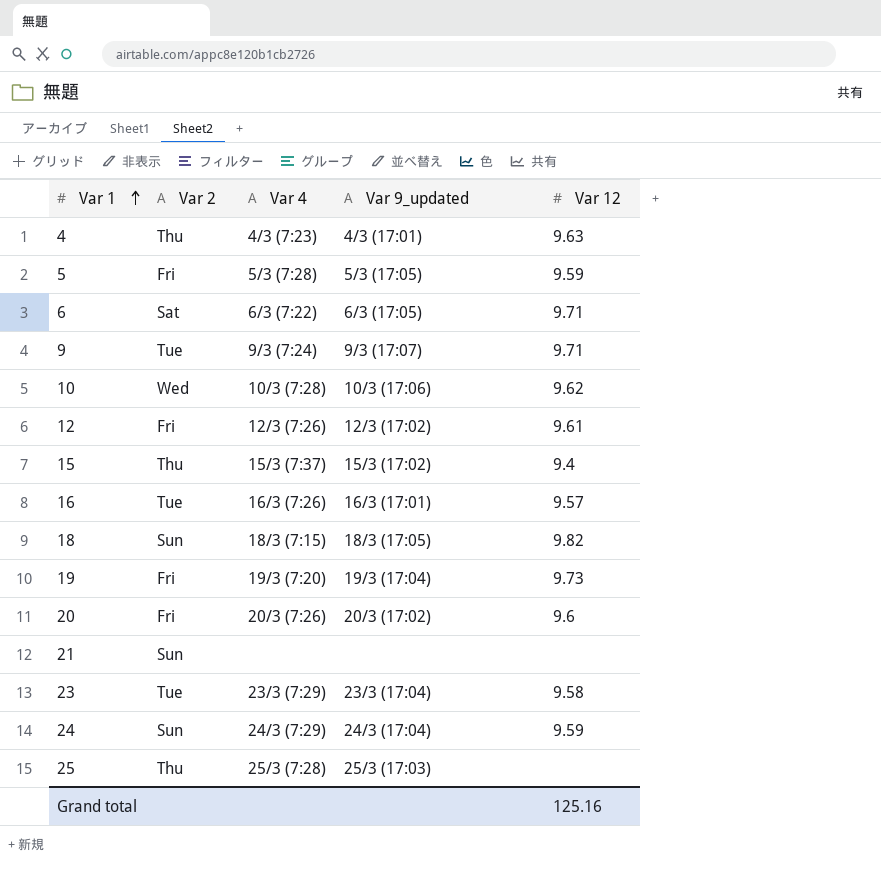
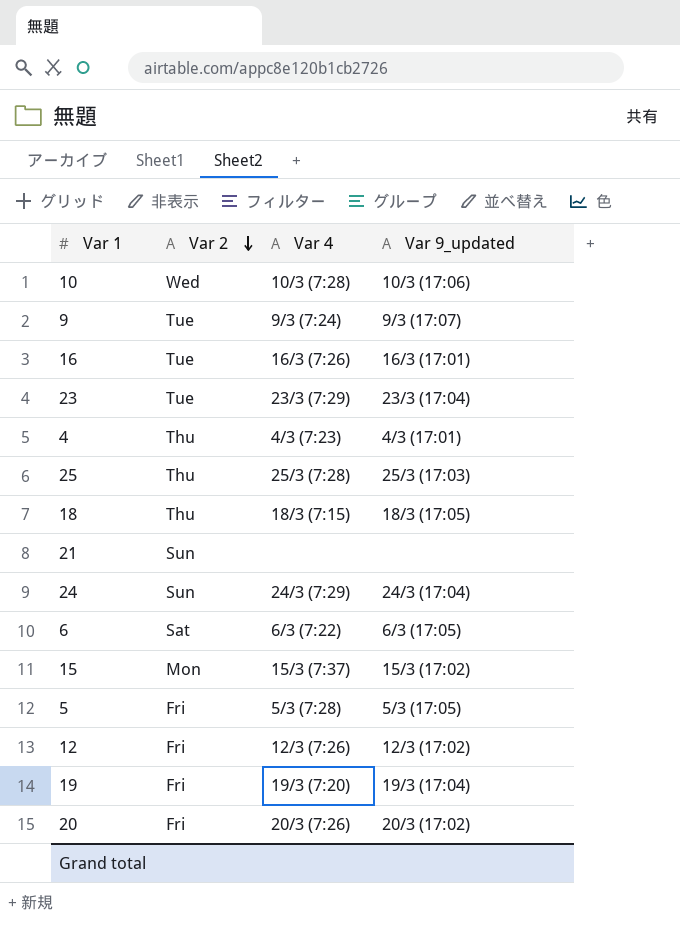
row order: Var 1 ascending -> Var 2 descending
column Var 12 | position: 5 -> none
18 | Var 2: Sun -> Thu
15 | Var 2: Thu -> Mon

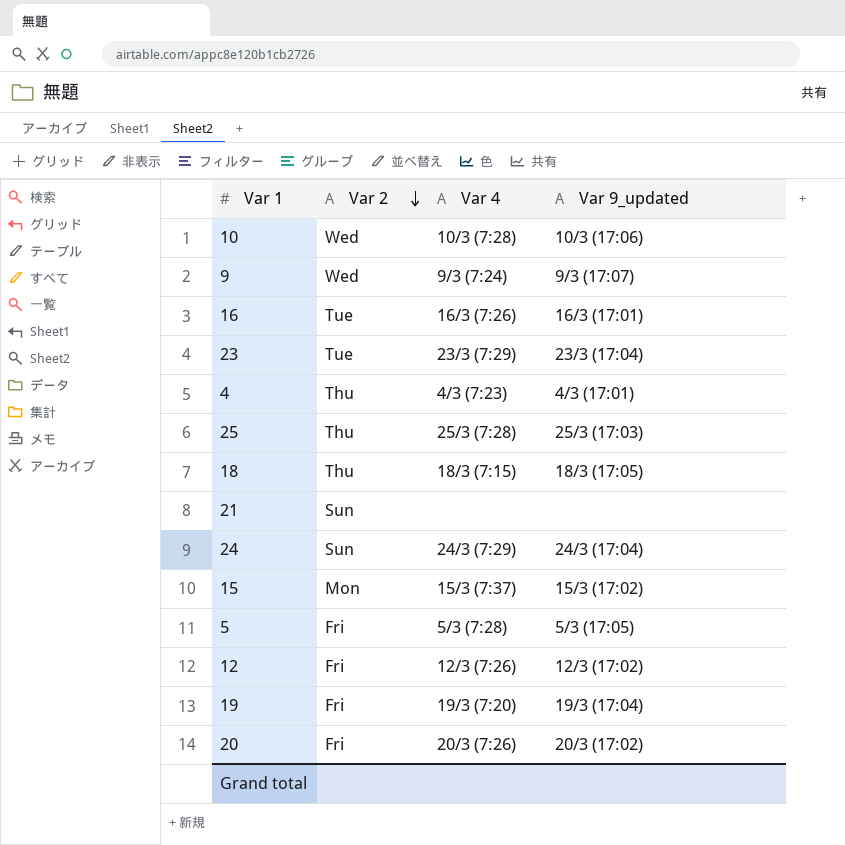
row 6: Sat | 6/3 (7:22) | 6/3 (17:05) -> none
9 | Var 2: Tue -> Wed

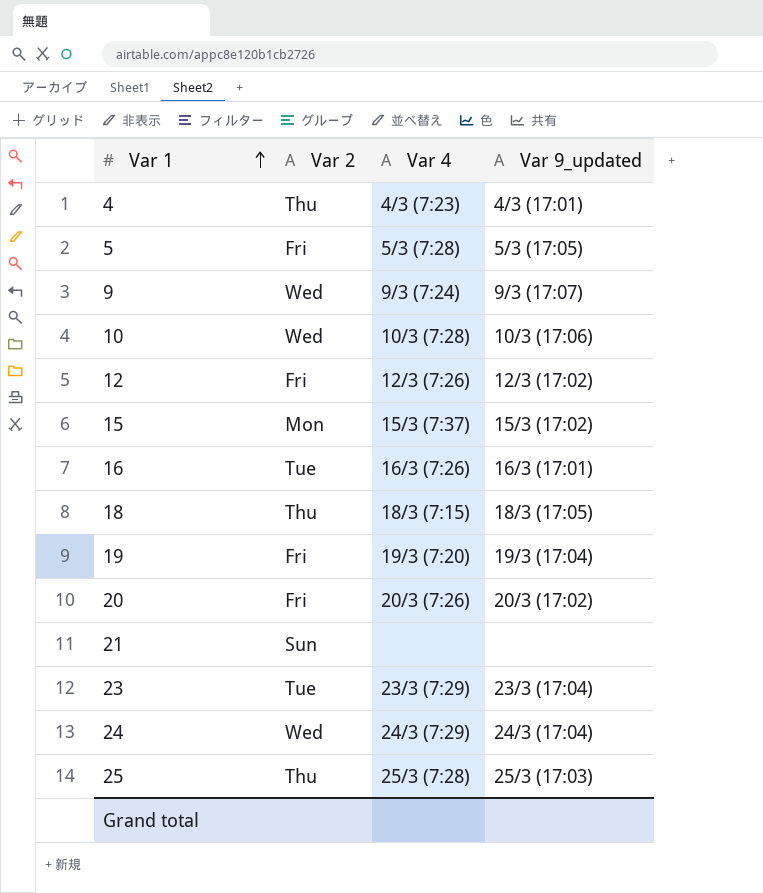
row order: Var 2 descending -> Var 1 ascending
24 | Var 2: Sun -> Wed

